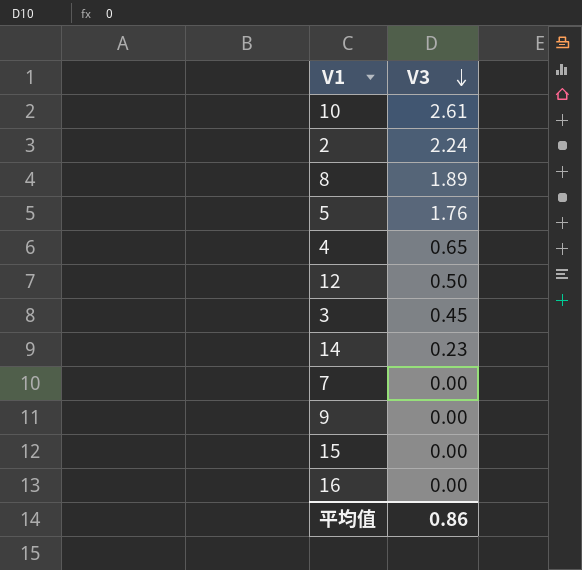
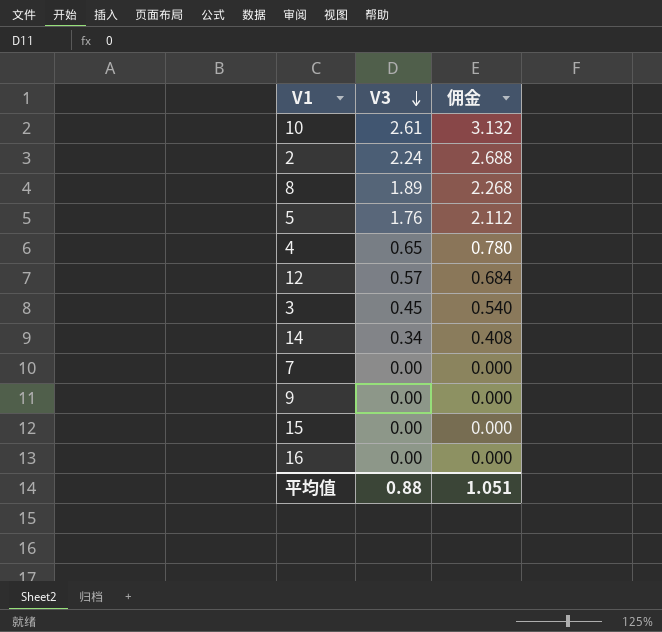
column 佣金 | formula: none -> [V3] * 1.2
12 | V3: 0.50 -> 0.57
14 | V3: 0.23 -> 0.34
平均值 | V3: 0.86 -> 0.88

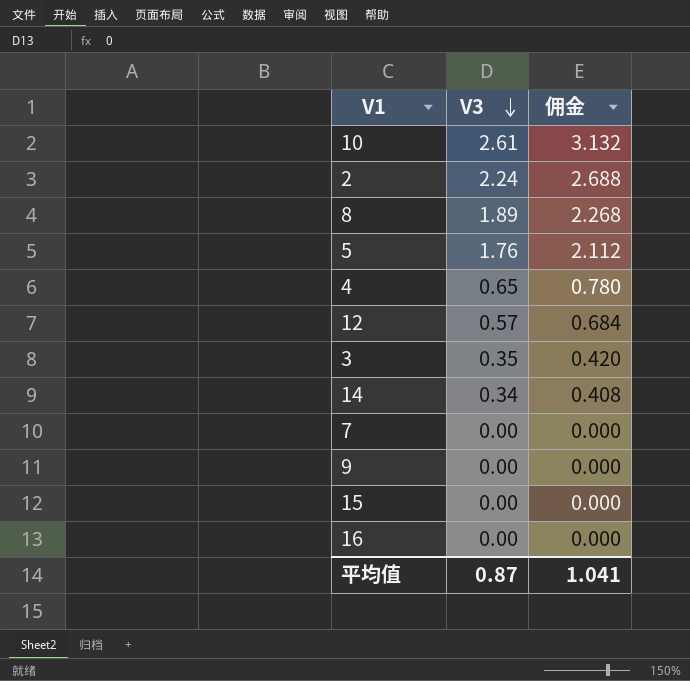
3 | V3: 0.45 -> 0.35
3 | 佣金: 0.540 -> 0.420
平均值 | V3: 0.88 -> 0.87
平均值 | 佣金: 1.051 -> 1.041

